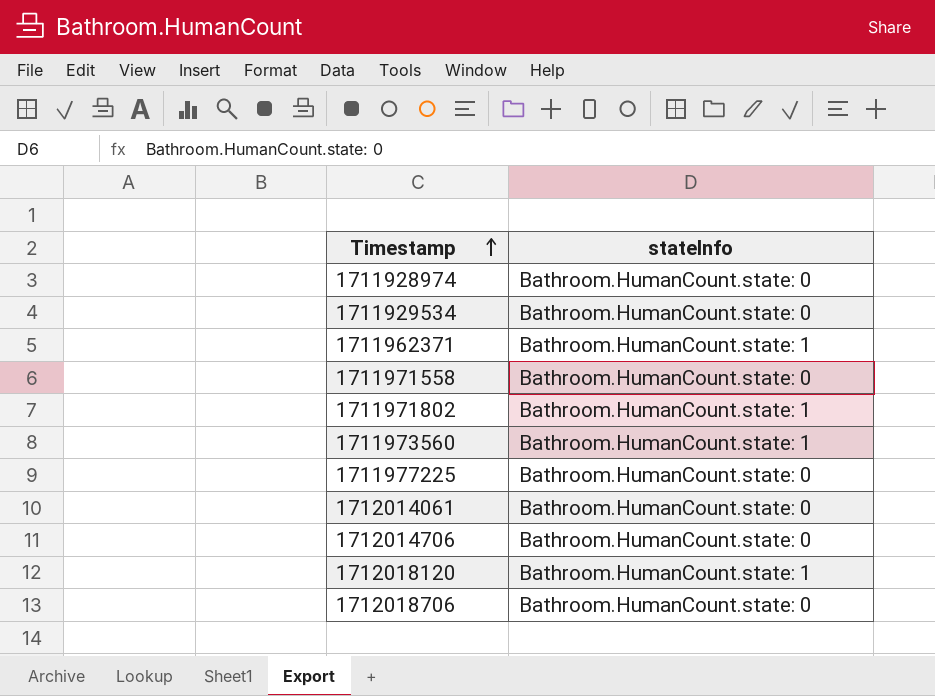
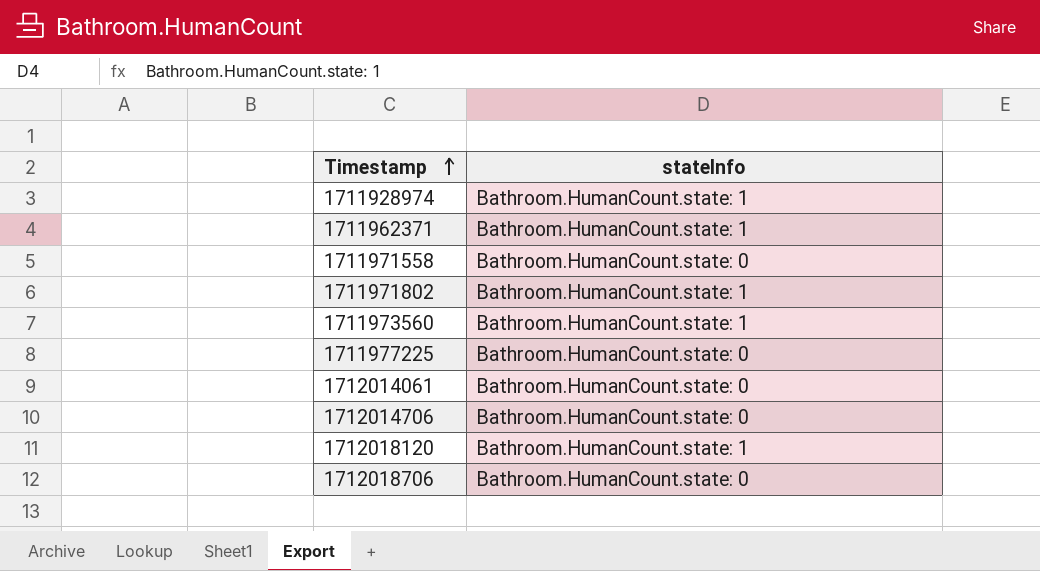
row 1711929534: Bathroom.HumanCount.state: 0 -> none
1711928974 | stateInfo: Bathroom.HumanCount.state: 0 -> Bathroom.HumanCount.state: 1

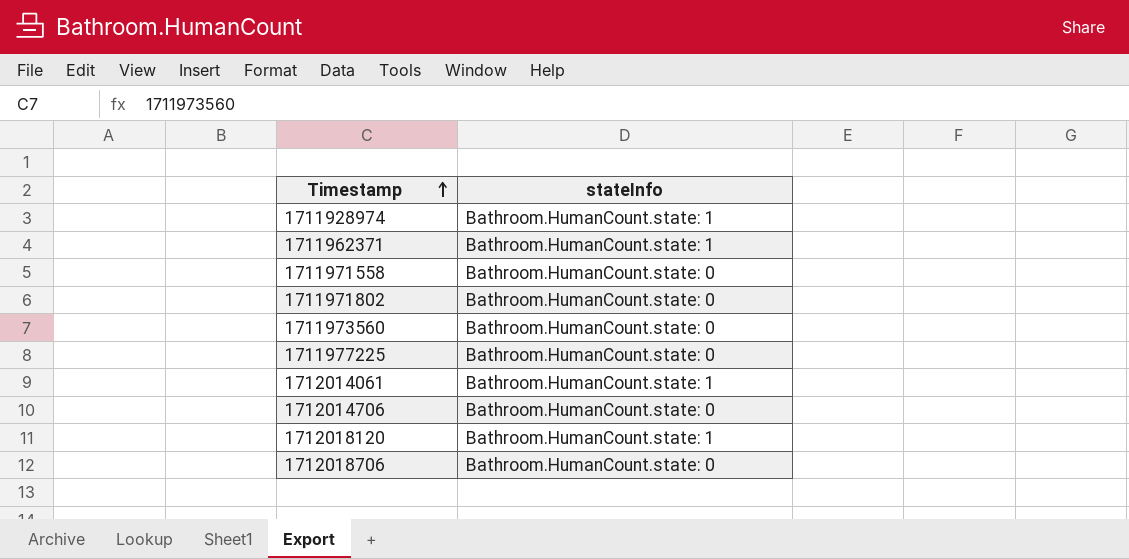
1711971802 | stateInfo: Bathroom.HumanCount.state: 1 -> Bathroom.HumanCount.state: 0
1711973560 | stateInfo: Bathroom.HumanCount.state: 1 -> Bathroom.HumanCount.state: 0
1712014061 | stateInfo: Bathroom.HumanCount.state: 0 -> Bathroom.HumanCount.state: 1

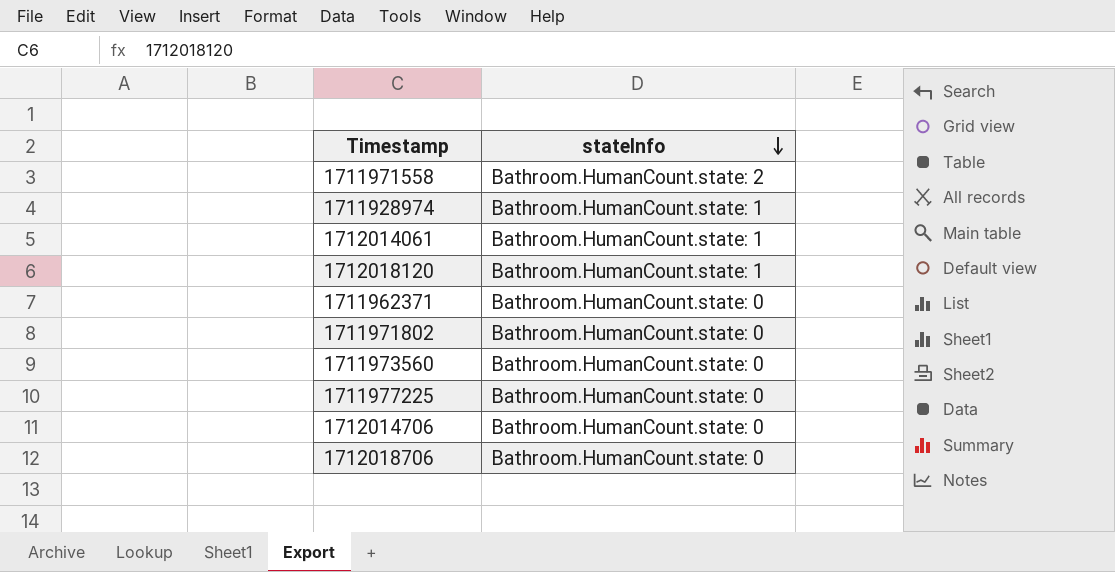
row order: Timestamp ascending -> stateInfo descending
1711971558 | stateInfo: Bathroom.HumanCount.state: 0 -> Bathroom.HumanCount.state: 2
1711962371 | stateInfo: Bathroom.HumanCount.state: 1 -> Bathroom.HumanCount.state: 0

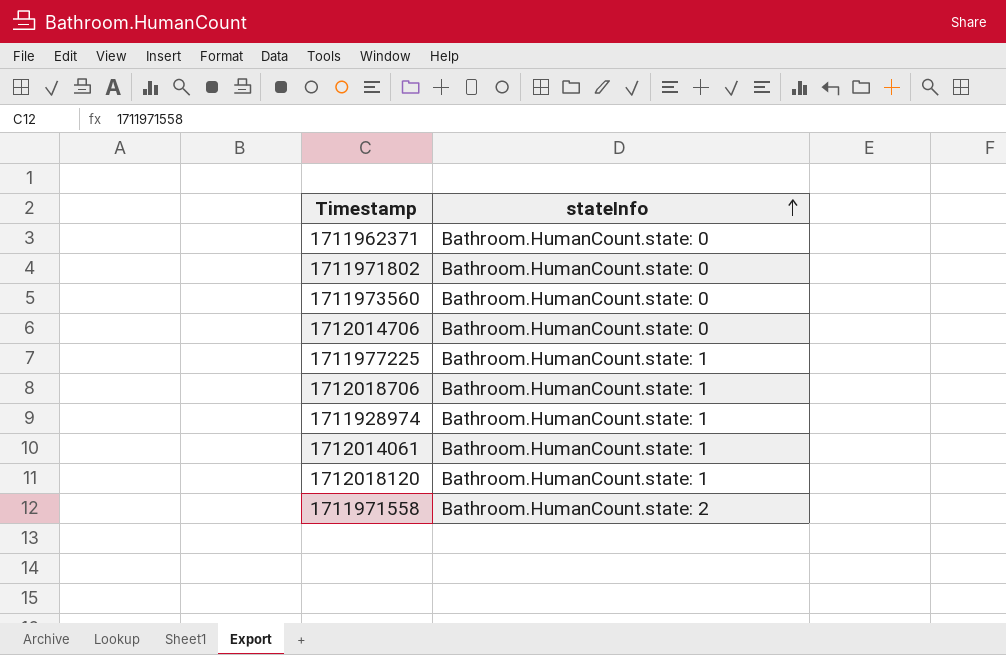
row order: stateInfo descending -> stateInfo ascending
1711977225 | stateInfo: Bathroom.HumanCount.state: 0 -> Bathroom.HumanCount.state: 1
1712018706 | stateInfo: Bathroom.HumanCount.state: 0 -> Bathroom.HumanCount.state: 1

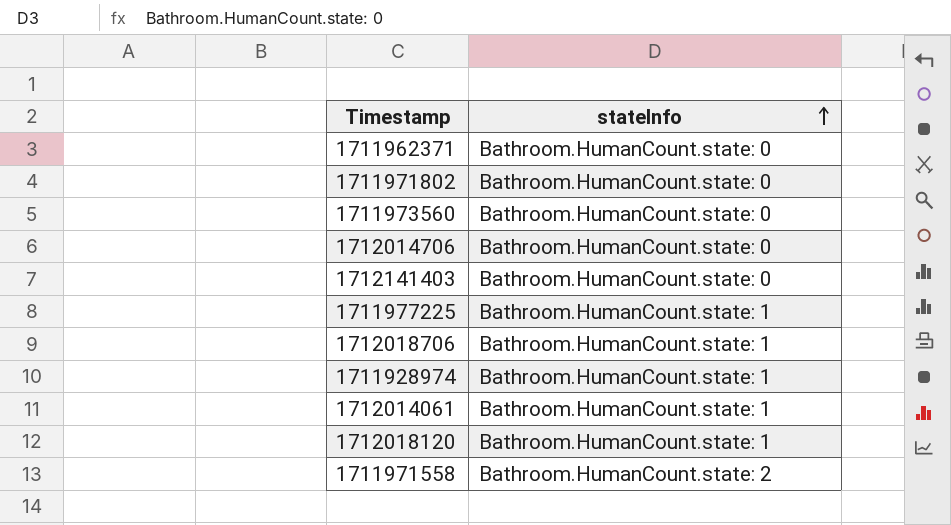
row 1712141403: none -> Bathroom.HumanCount.state: 0

